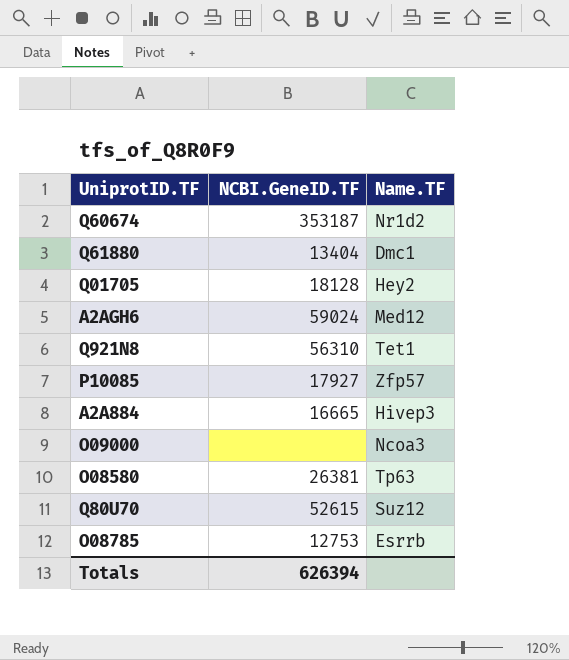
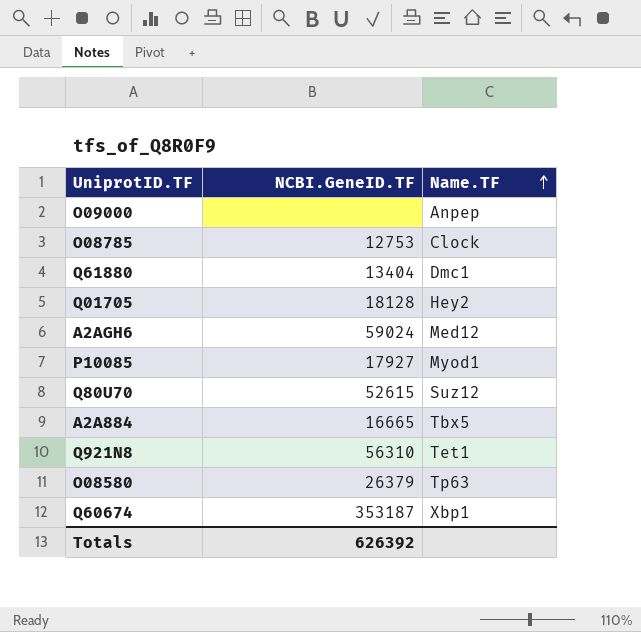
row order: none -> Name.TF ascending
O09000 | Name.TF: Ncoa3 -> Anpep
O08785 | Name.TF: Esrrb -> Clock
P10085 | Name.TF: Zfp57 -> Myod1
A2A884 | Name.TF: Hivep3 -> Tbx5
O08580 | NCBI.GeneID.TF: 26381 -> 26379
Q60674 | Name.TF: Nr1d2 -> Xbp1
Totals | NCBI.GeneID.TF: 626394 -> 626392

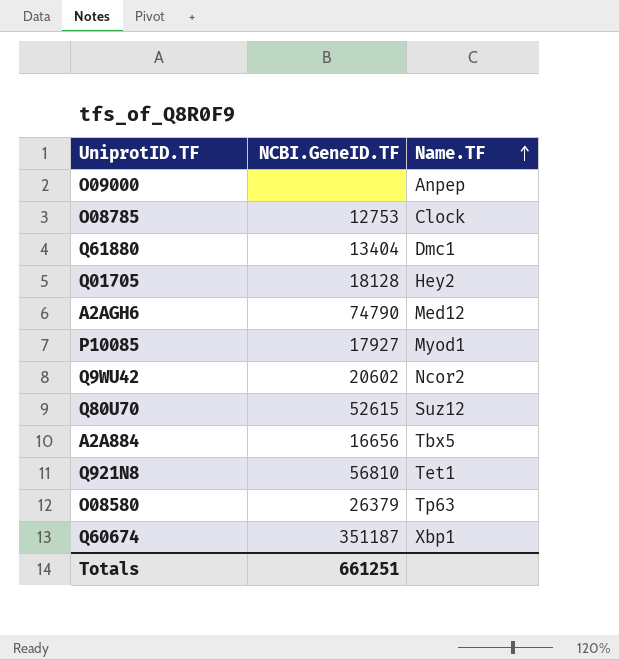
A2AGH6 | NCBI.GeneID.TF: 59024 -> 74790
row Q9WU42: none -> 20602 | Ncor2
A2A884 | NCBI.GeneID.TF: 16665 -> 16656
Q921N8 | NCBI.GeneID.TF: 56310 -> 56810
Q60674 | NCBI.GeneID.TF: 353187 -> 351187
Totals | NCBI.GeneID.TF: 626392 -> 661251

